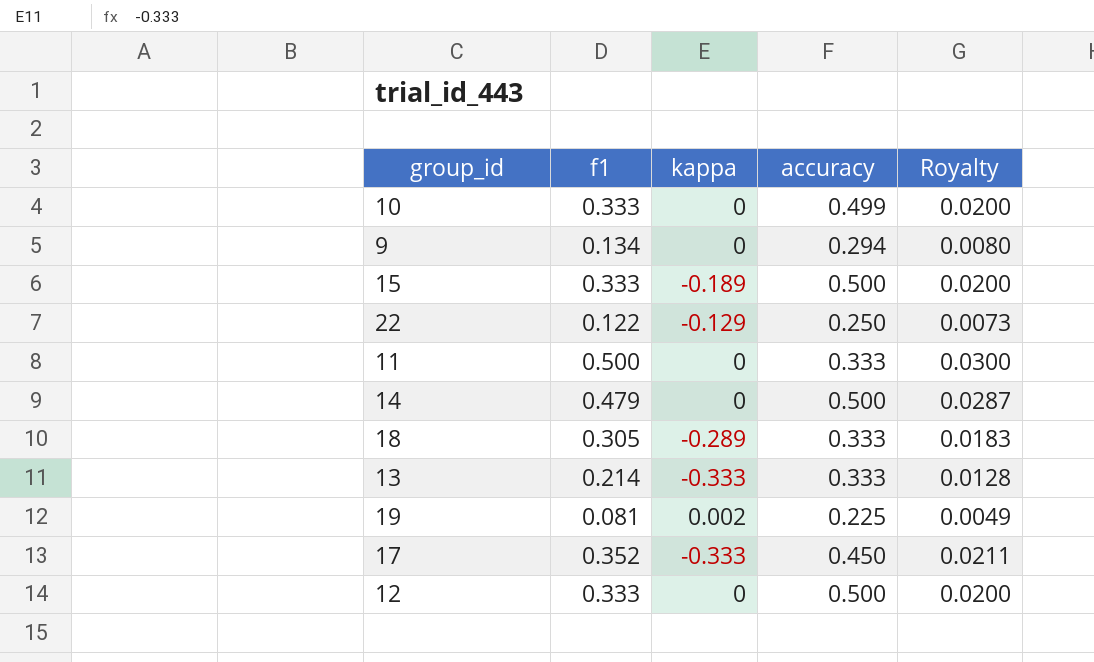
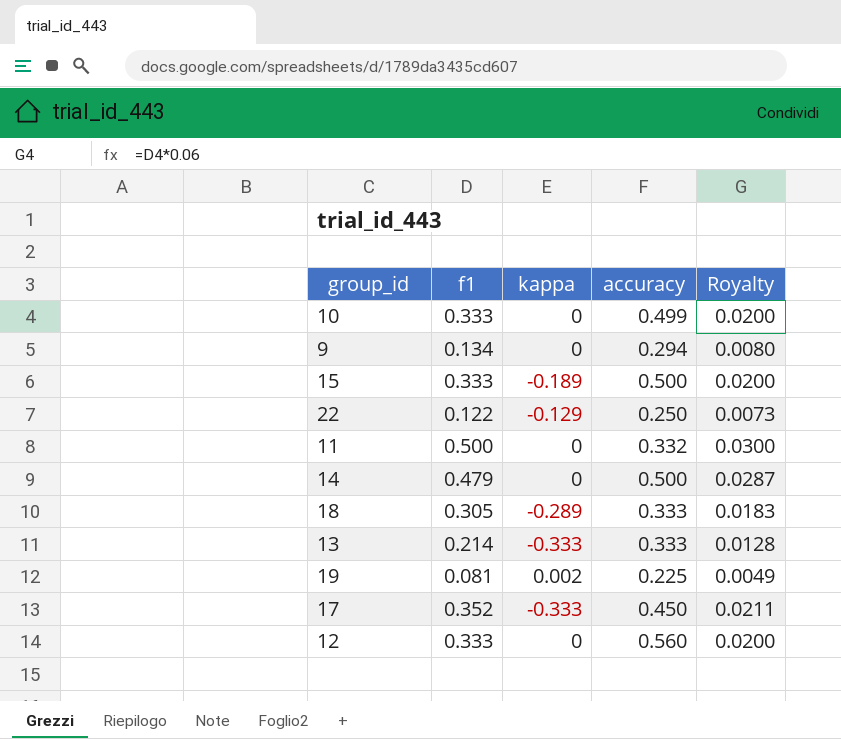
11 | accuracy: 0.333 -> 0.332
12 | accuracy: 0.500 -> 0.560

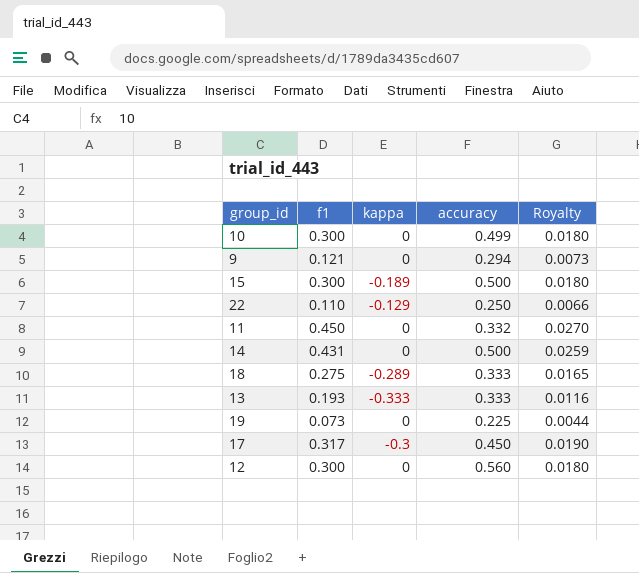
10 | f1: 0.333 -> 0.300
10 | Royalty: 0.0200 -> 0.0180
9 | f1: 0.134 -> 0.121
9 | Royalty: 0.0080 -> 0.0073
15 | f1: 0.333 -> 0.300
15 | Royalty: 0.0200 -> 0.0180
22 | f1: 0.122 -> 0.110
22 | Royalty: 0.0073 -> 0.0066
11 | f1: 0.500 -> 0.450
11 | Royalty: 0.0300 -> 0.0270
14 | f1: 0.479 -> 0.431
14 | Royalty: 0.0287 -> 0.0259
18 | f1: 0.305 -> 0.275
18 | Royalty: 0.0183 -> 0.0165
13 | f1: 0.214 -> 0.193
13 | Royalty: 0.0128 -> 0.0116
19 | f1: 0.081 -> 0.073
19 | kappa: 0.002 -> 0
19 | Royalty: 0.0049 -> 0.0044
17 | f1: 0.352 -> 0.317
17 | kappa: -0.333 -> -0.3
17 | Royalty: 0.0211 -> 0.0190
12 | f1: 0.333 -> 0.300
12 | Royalty: 0.0200 -> 0.0180

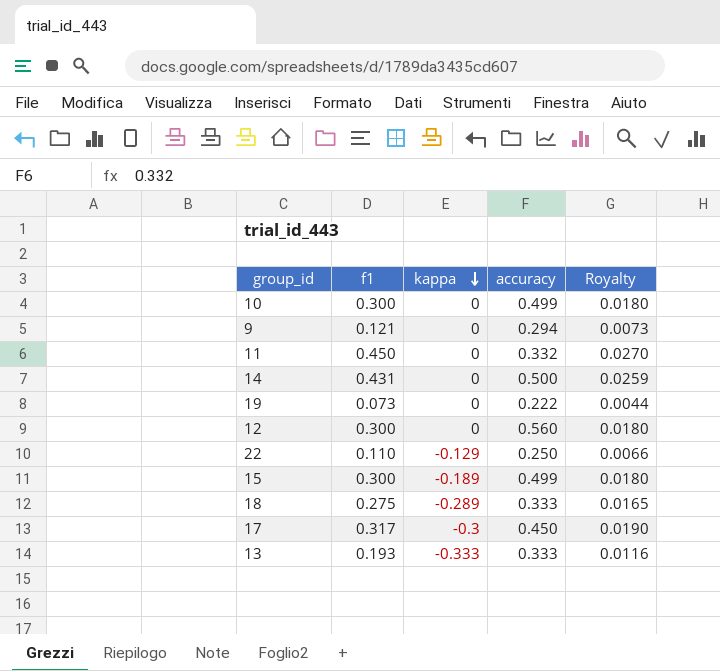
row order: none -> kappa descending
19 | accuracy: 0.225 -> 0.222
15 | accuracy: 0.500 -> 0.499

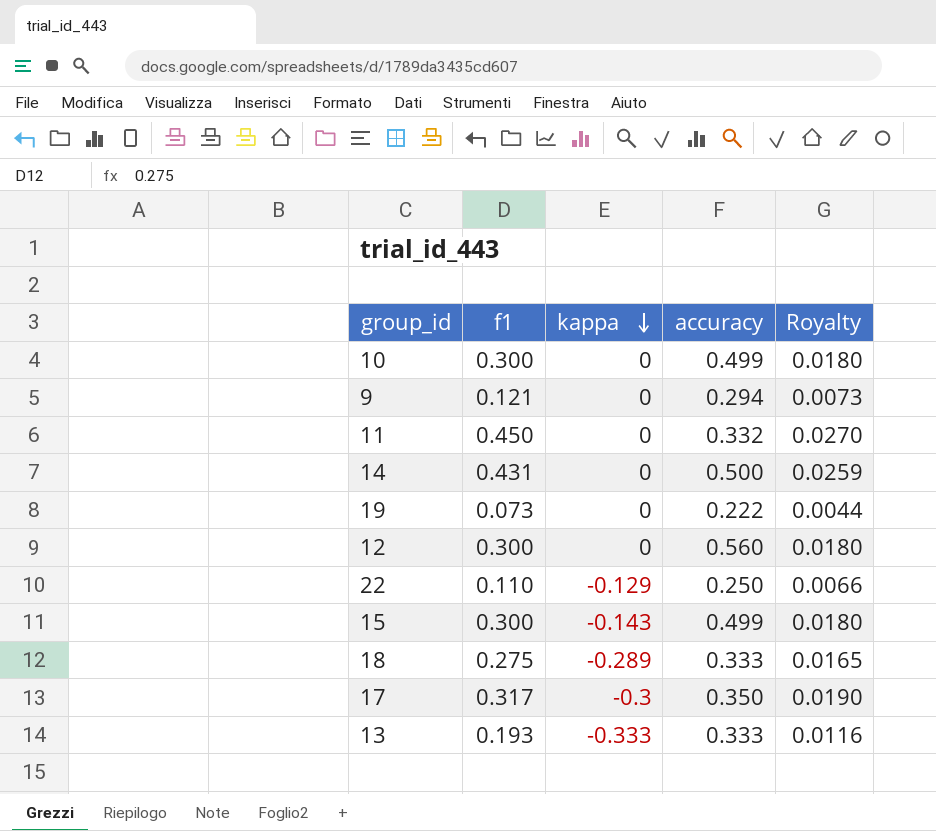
15 | kappa: -0.189 -> -0.143
17 | accuracy: 0.450 -> 0.350

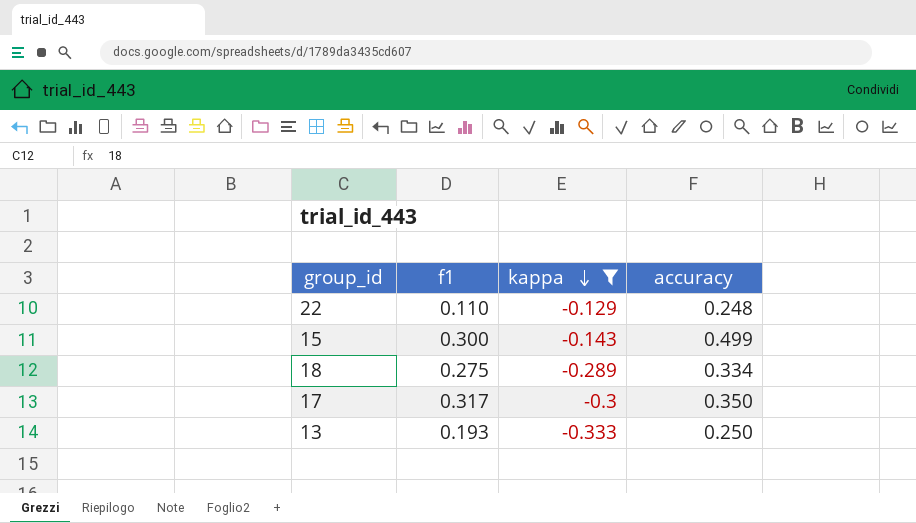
filter: none -> kappa != 0
column Royalty | formula: [f1] * 0.06 -> none
22 | accuracy: 0.250 -> 0.248
18 | accuracy: 0.333 -> 0.334
13 | accuracy: 0.333 -> 0.250

